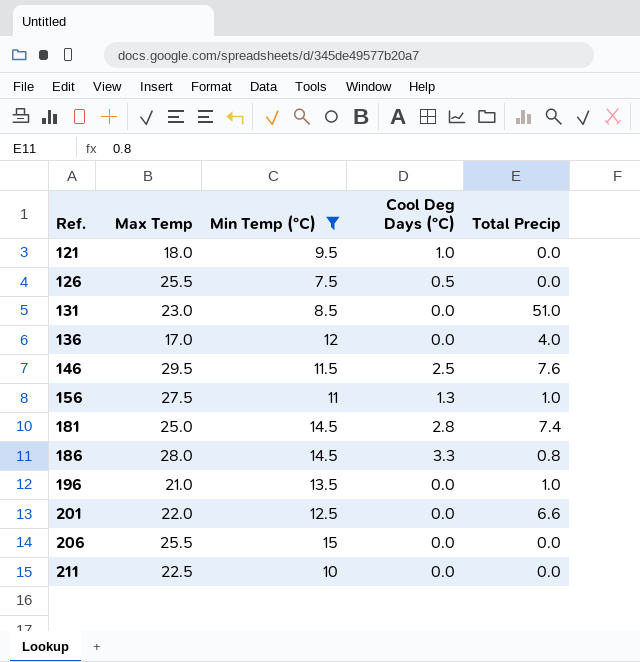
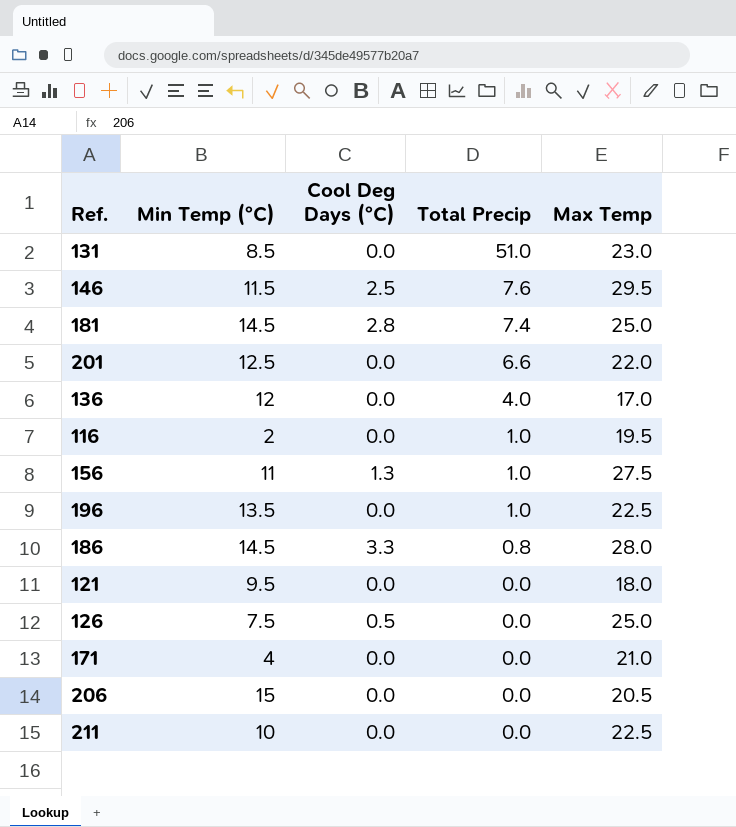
filter: Min Temp (°C) >= 7.5 -> none
row order: Ref. ascending -> Total Precip descending
column Max Temp | position: 2 -> 5
196 | Max Temp: 21.0 -> 22.5
121 | Cool Deg Days (°C): 1.0 -> 0.0
126 | Max Temp: 25.5 -> 25.0
206 | Max Temp: 25.5 -> 20.5

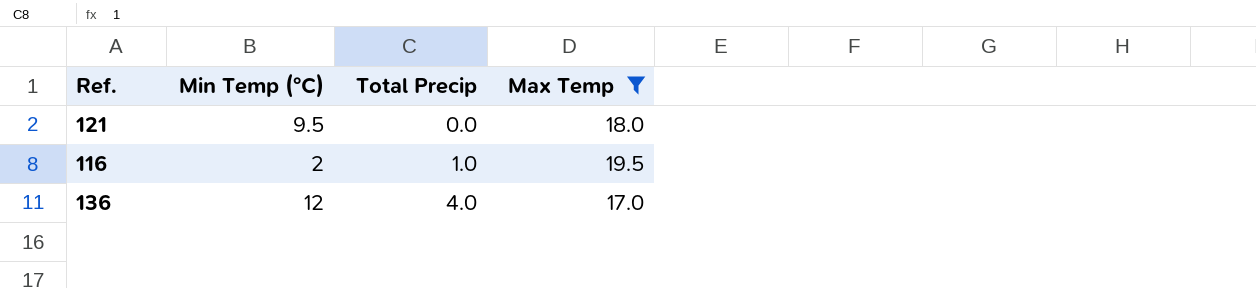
filter: none -> Max Temp <= 19.5
row order: Total Precip descending -> Total Precip ascending
column Cool Deg Days (°C) | position: 3 -> none

